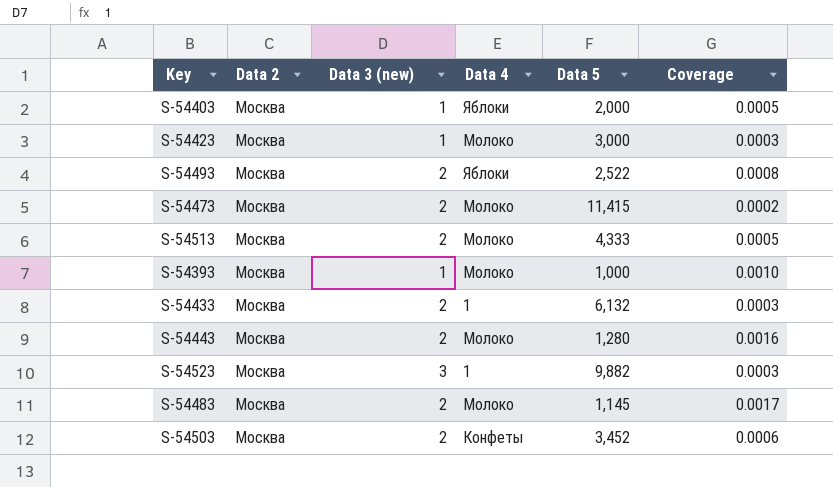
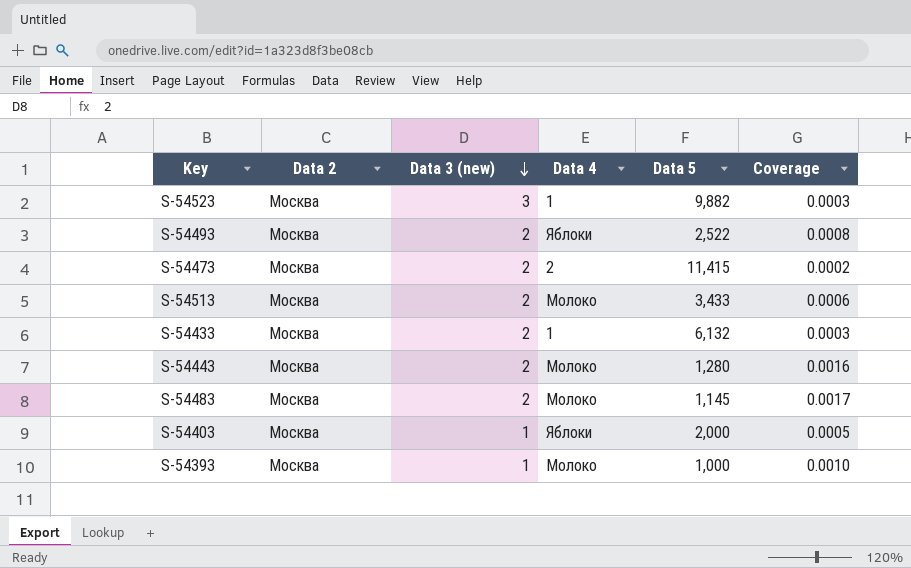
row order: none -> Data 3 (new) descending
row S-54423: Москва | 1 | Молоко | 3,000 | 0.0003 -> none
row S-54503: Москва | 2 | Конфеты | 3,452 | 0.0006 -> none
S-54473 | Data 4: Молоко -> 2
S-54513 | Data 5: 4,333 -> 3,433
S-54513 | Coverage: 0.0005 -> 0.0006

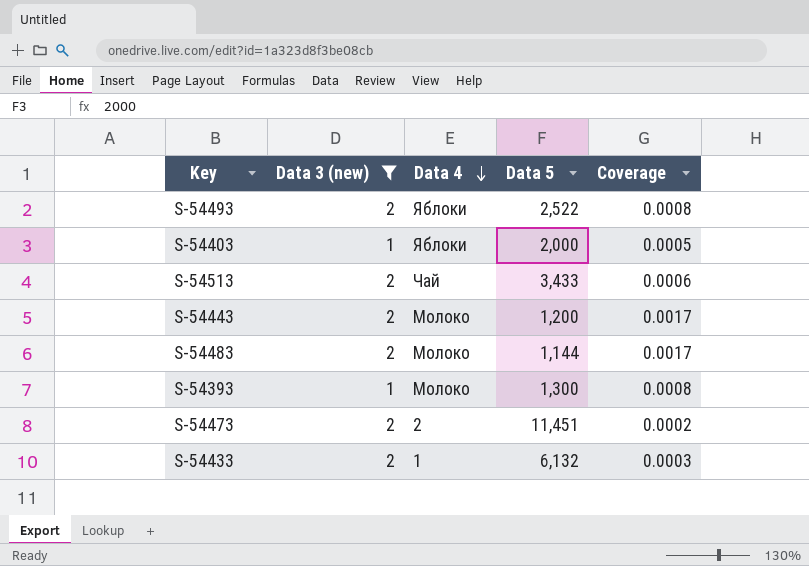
filter: none -> Data 3 (new) != 3
row order: Data 3 (new) descending -> Data 4 descending
column Data 2 | position: 2 -> none
S-54513 | Data 4: Молоко -> Чай
S-54443 | Data 5: 1,280 -> 1,200
S-54443 | Coverage: 0.0016 -> 0.0017
S-54483 | Data 5: 1,145 -> 1,144
S-54393 | Data 5: 1,000 -> 1,300
S-54393 | Coverage: 0.0010 -> 0.0008
S-54473 | Data 5: 11,415 -> 11,451

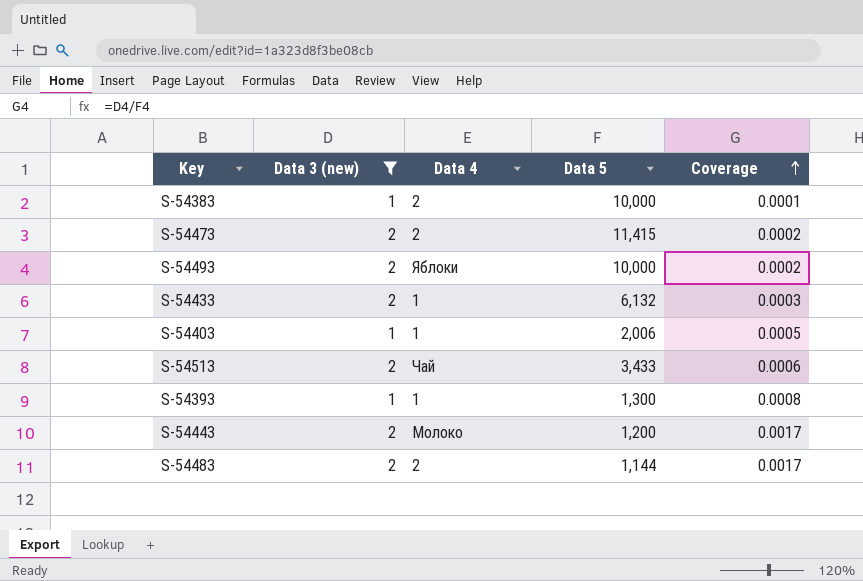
row order: Data 4 descending -> Coverage ascending
row S-54383: none -> 1 | 2 | 10,000 | 0.0001
S-54473 | Data 5: 11,451 -> 11,415
S-54493 | Data 5: 2,522 -> 10,000
S-54493 | Coverage: 0.0008 -> 0.0002
S-54403 | Data 4: Яблоки -> 1
S-54403 | Data 5: 2,000 -> 2,006
S-54393 | Data 4: Молоко -> 1
S-54483 | Data 4: Молоко -> 2

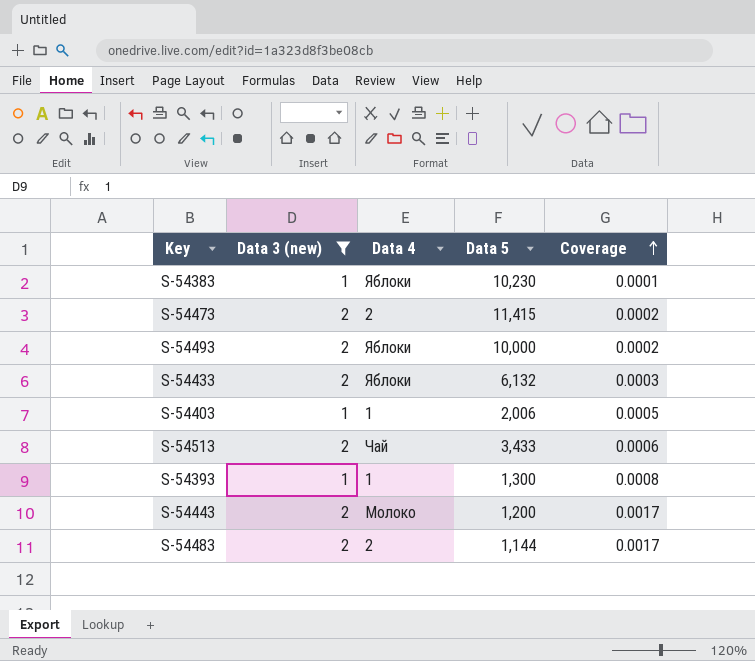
S-54383 | Data 4: 2 -> Яблоки
S-54383 | Data 5: 10,000 -> 10,230
S-54433 | Data 4: 1 -> Яблоки

